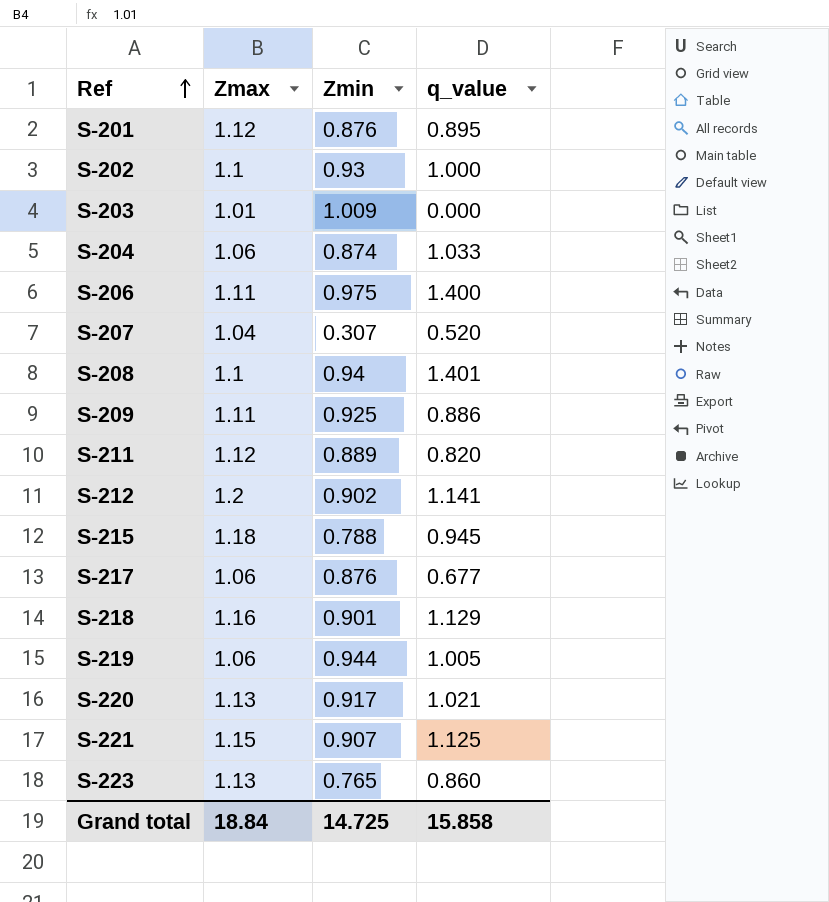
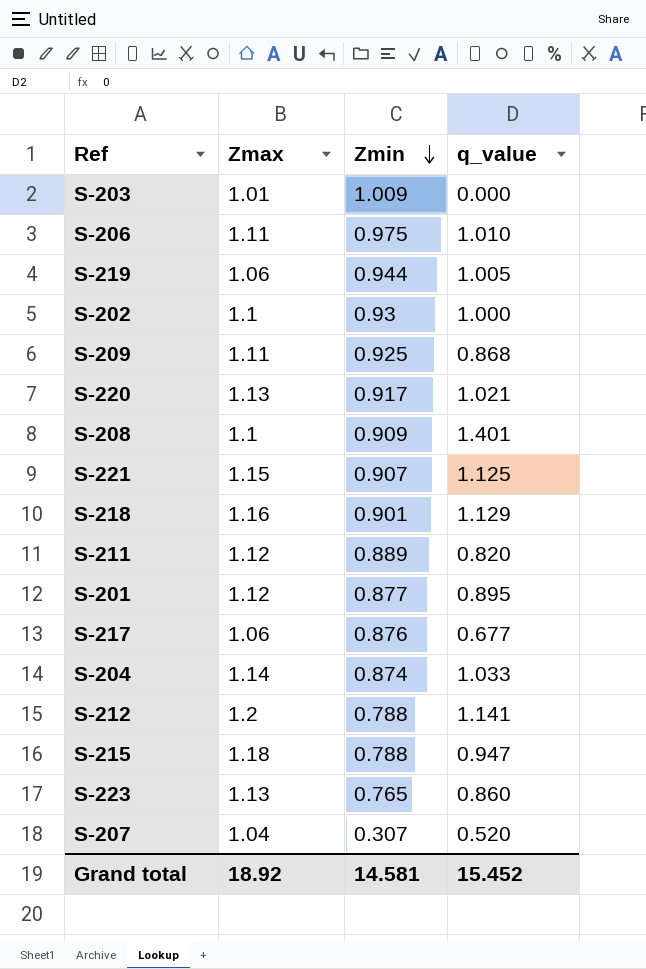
row order: Ref ascending -> Zmin descending
S-206 | q_value: 1.400 -> 1.010
S-209 | q_value: 0.886 -> 0.868
S-208 | Zmin: 0.94 -> 0.909
S-201 | Zmin: 0.876 -> 0.877
S-204 | Zmax: 1.06 -> 1.14
S-212 | Zmin: 0.902 -> 0.788
S-215 | q_value: 0.945 -> 0.947
Grand total | Zmax: 18.84 -> 18.92
Grand total | Zmin: 14.725 -> 14.581
Grand total | q_value: 15.858 -> 15.452

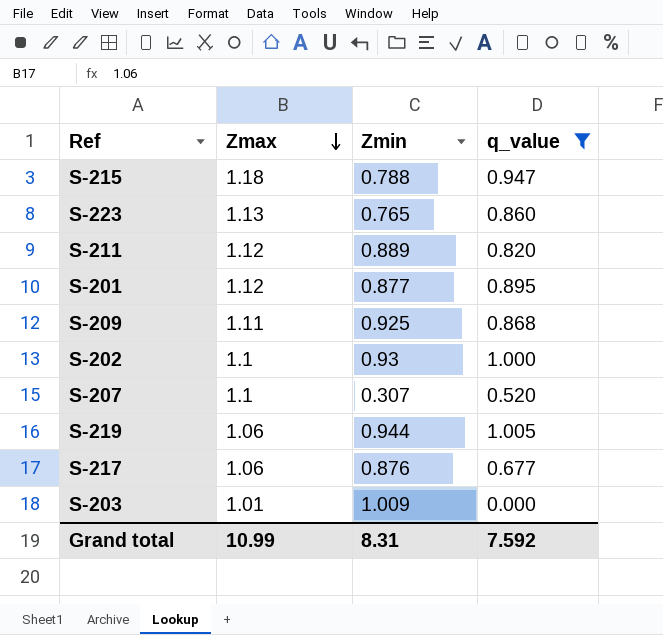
filter: none -> q_value <= 1.005
row order: Zmin descending -> Zmax descending
S-207 | Zmax: 1.04 -> 1.1
Grand total | Zmax: 18.92 -> 10.99
Grand total | Zmin: 14.581 -> 8.31
Grand total | q_value: 15.452 -> 7.592

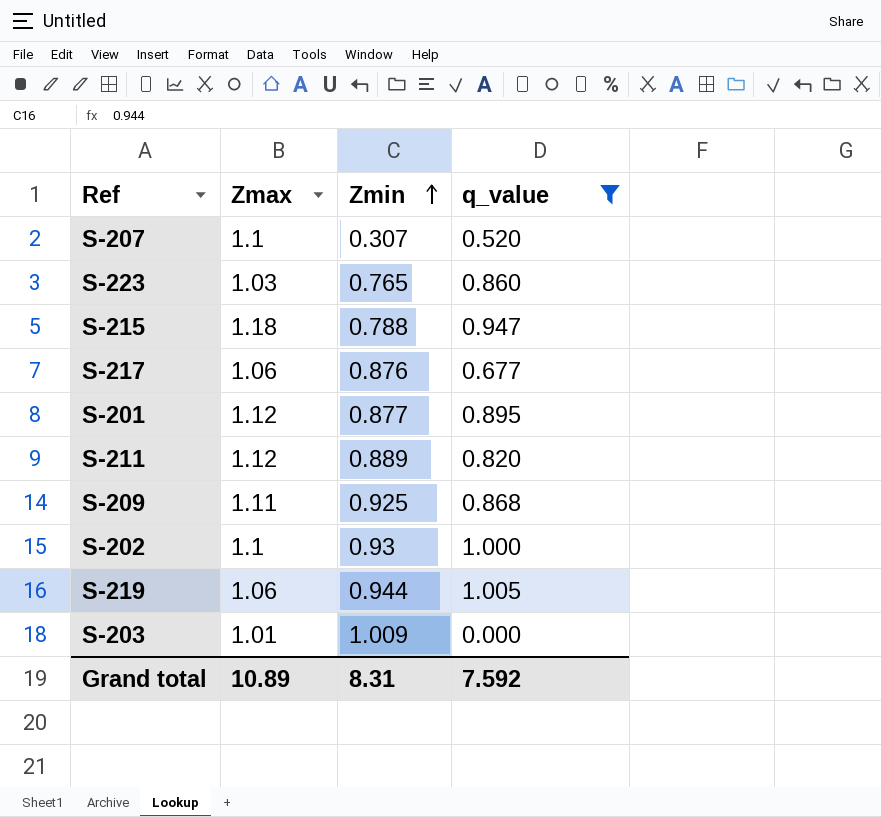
row order: Zmax descending -> Zmin ascending
S-223 | Zmax: 1.13 -> 1.03
Grand total | Zmax: 10.99 -> 10.89

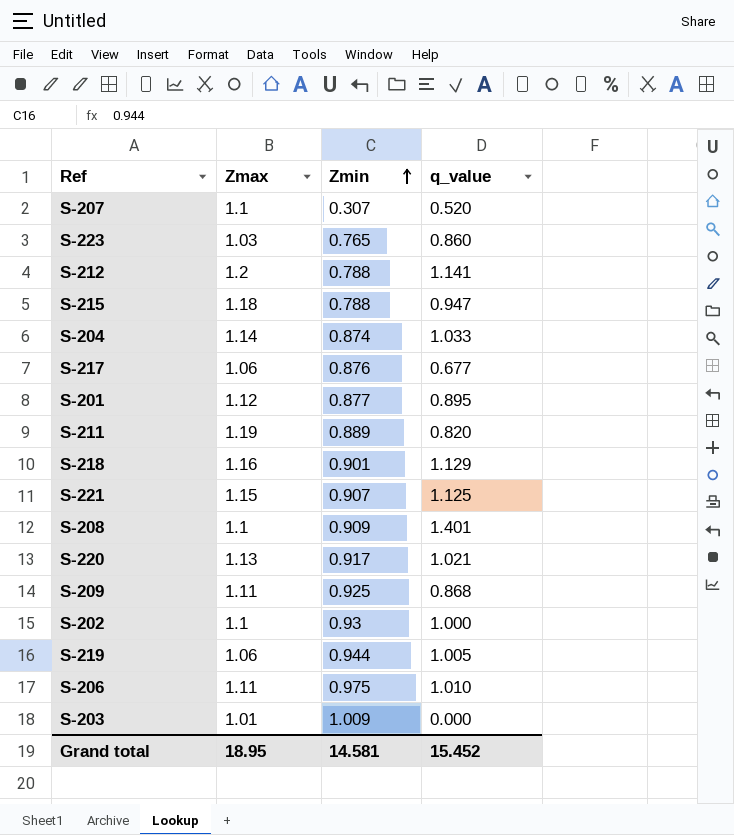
filter: q_value <= 1.005 -> none
S-211 | Zmax: 1.12 -> 1.19
Grand total | Zmax: 10.89 -> 18.95
Grand total | Zmin: 8.31 -> 14.581
Grand total | q_value: 7.592 -> 15.452

